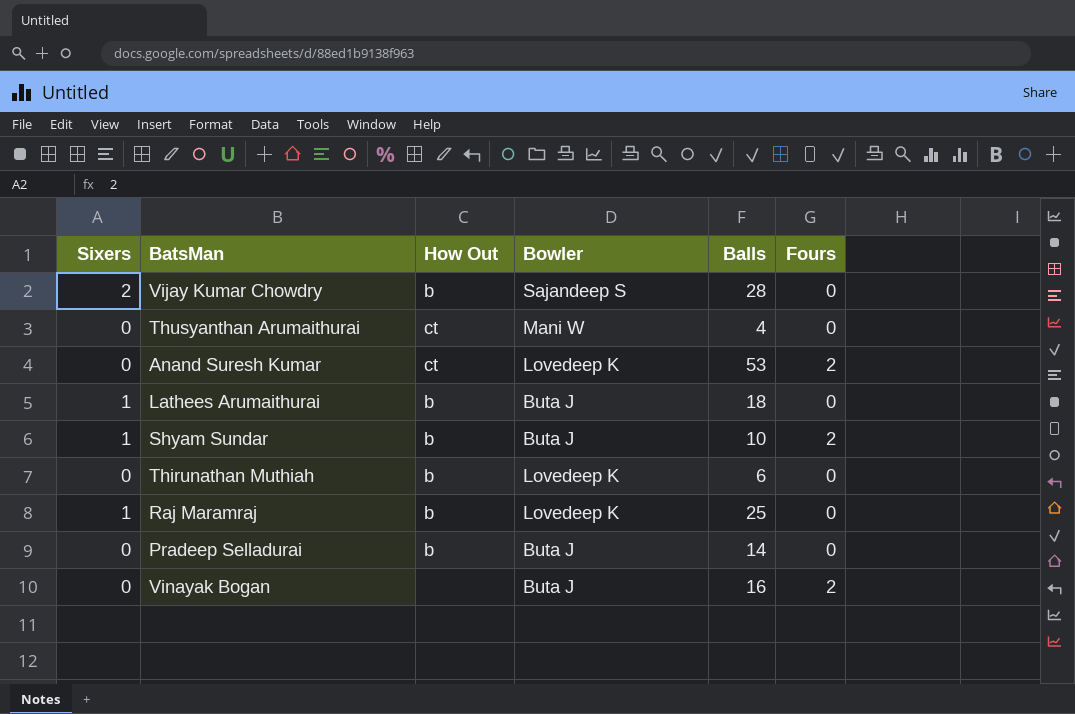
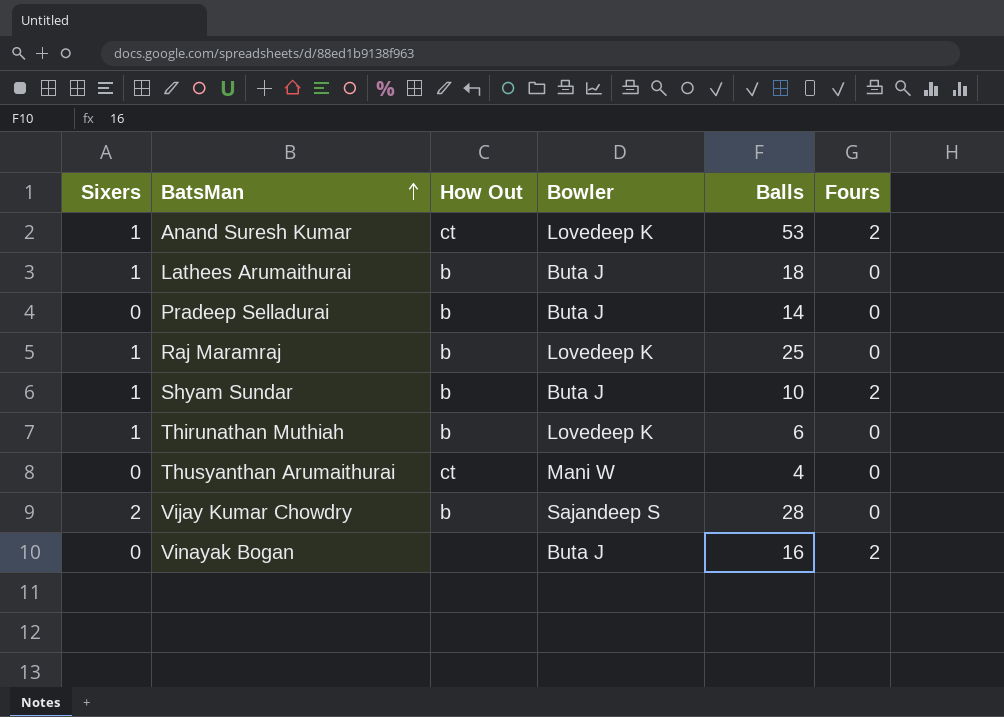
row order: none -> BatsMan ascending
Anand Suresh Kumar | Sixers: 0 -> 1
Thirunathan Muthiah | Sixers: 0 -> 1

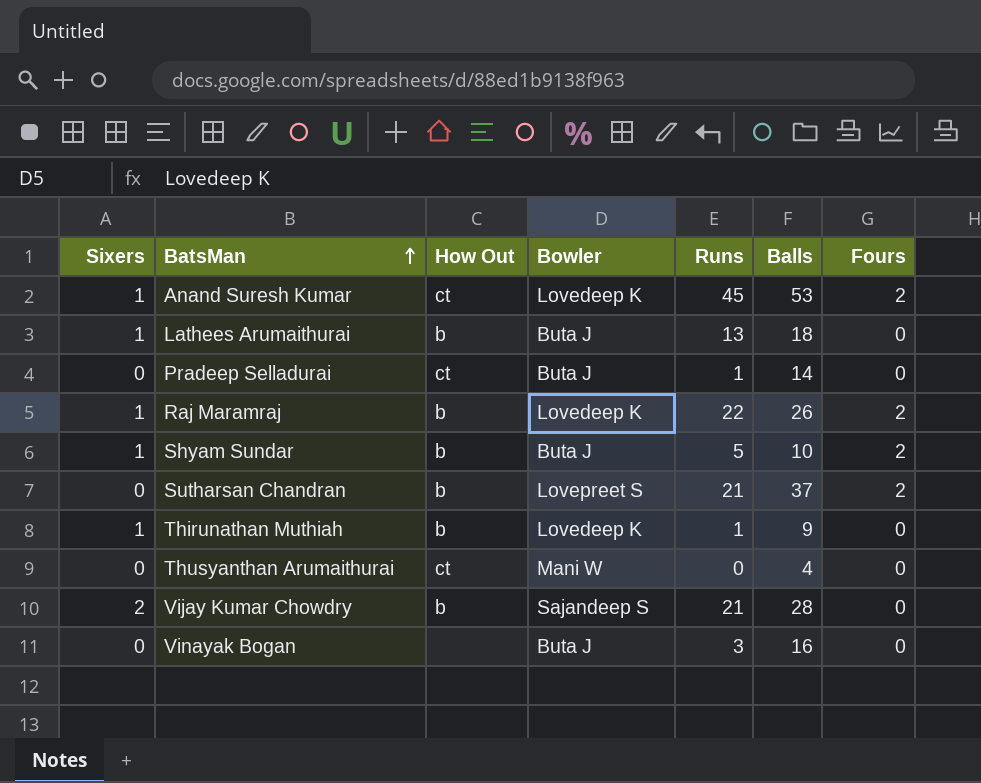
column Runs | position: none -> 5
Pradeep Selladurai | How Out: b -> ct
Raj Maramraj | Balls: 25 -> 26
Raj Maramraj | Fours: 0 -> 2
row Sutharsan Chandran: none -> 0 | b | Lovepreet S | 21 | 37 | 2
Thirunathan Muthiah | Balls: 6 -> 9
Vinayak Bogan | Fours: 2 -> 0

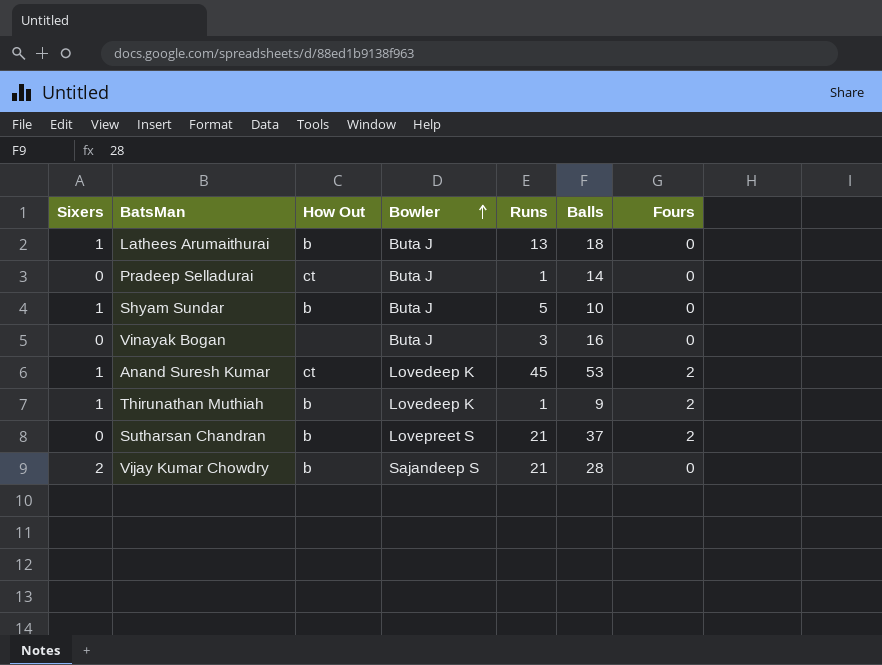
row order: BatsMan ascending -> Bowler ascending
row Raj Maramraj: 1 | b | Lovedeep K | 22 | 26 | 2 -> none
row Thusyanthan Arumaithurai: 0 | ct | Mani W | 0 | 4 | 0 -> none
Shyam Sundar | Fours: 2 -> 0
Thirunathan Muthiah | Fours: 0 -> 2

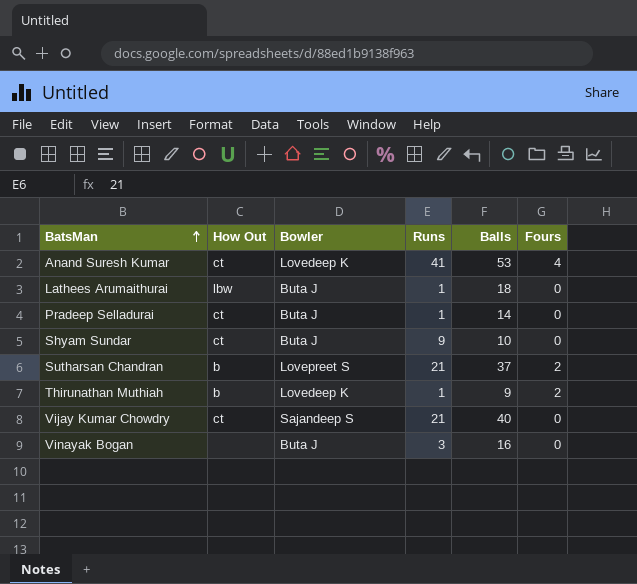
row order: Bowler ascending -> BatsMan ascending
column Sixers | position: 1 -> none
Anand Suresh Kumar | Runs: 45 -> 41
Anand Suresh Kumar | Fours: 2 -> 4
Lathees Arumaithurai | How Out: b -> lbw
Lathees Arumaithurai | Runs: 13 -> 1
Shyam Sundar | How Out: b -> ct
Shyam Sundar | Runs: 5 -> 9
Vijay Kumar Chowdry | How Out: b -> ct
Vijay Kumar Chowdry | Balls: 28 -> 40

